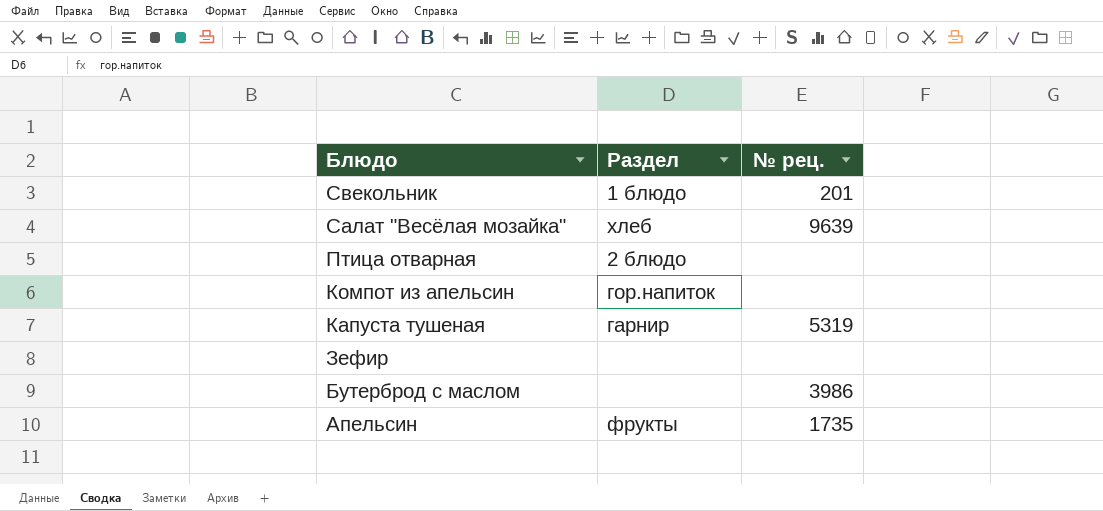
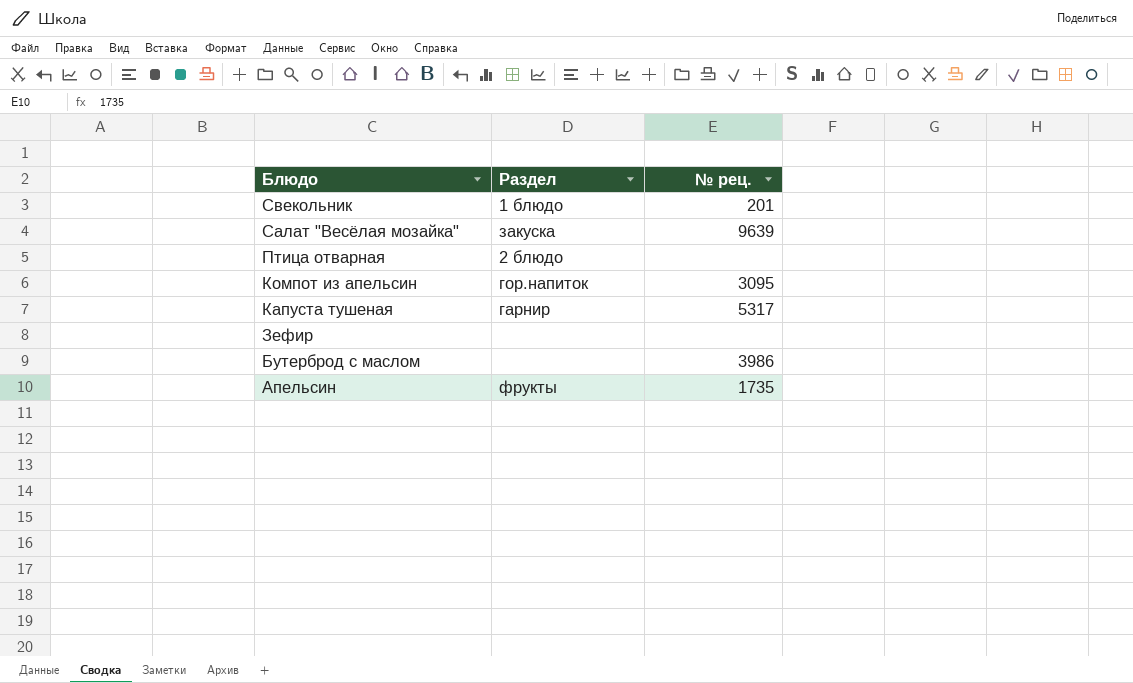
Салат "Весёлая мозайка" | Раздел: хлеб -> закуска
Компот из апельсин | № рец.: none -> 3095
Капуста тушеная | № рец.: 5319 -> 5317

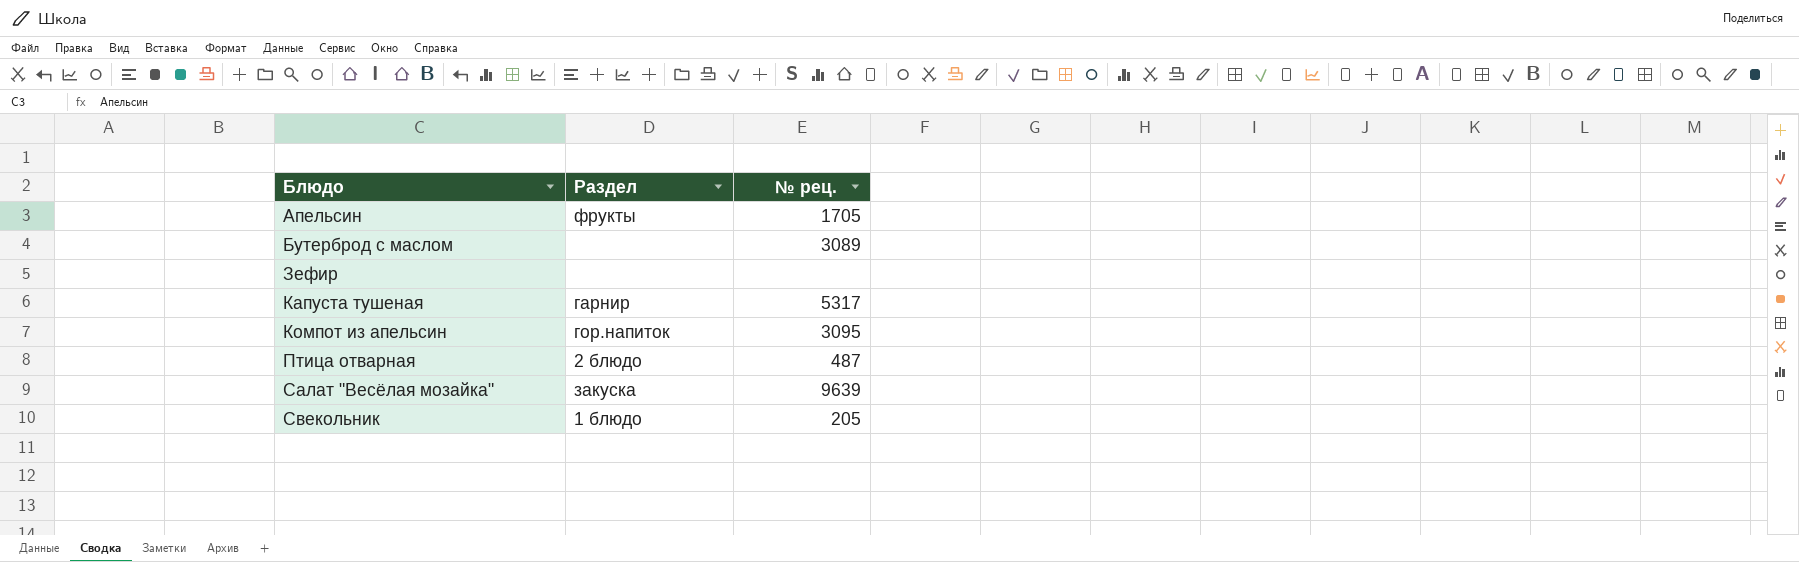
row order: Блюдо descending -> Блюдо ascending
Апельсин | № рец.: 1735 -> 1705
Бутерброд с маслом | № рец.: 3986 -> 3089
Птица отварная | № рец.: none -> 487
Свекольник | № рец.: 201 -> 205

